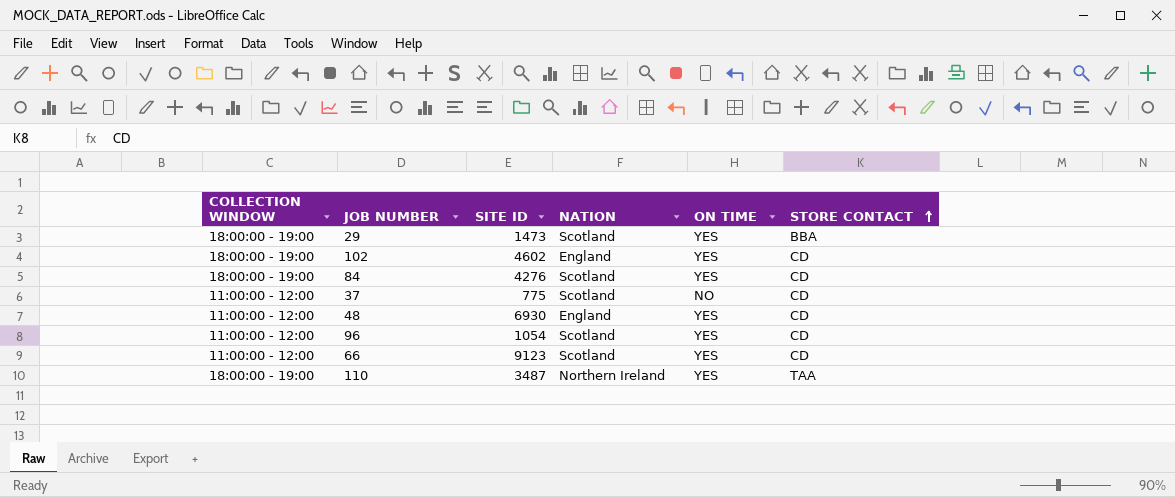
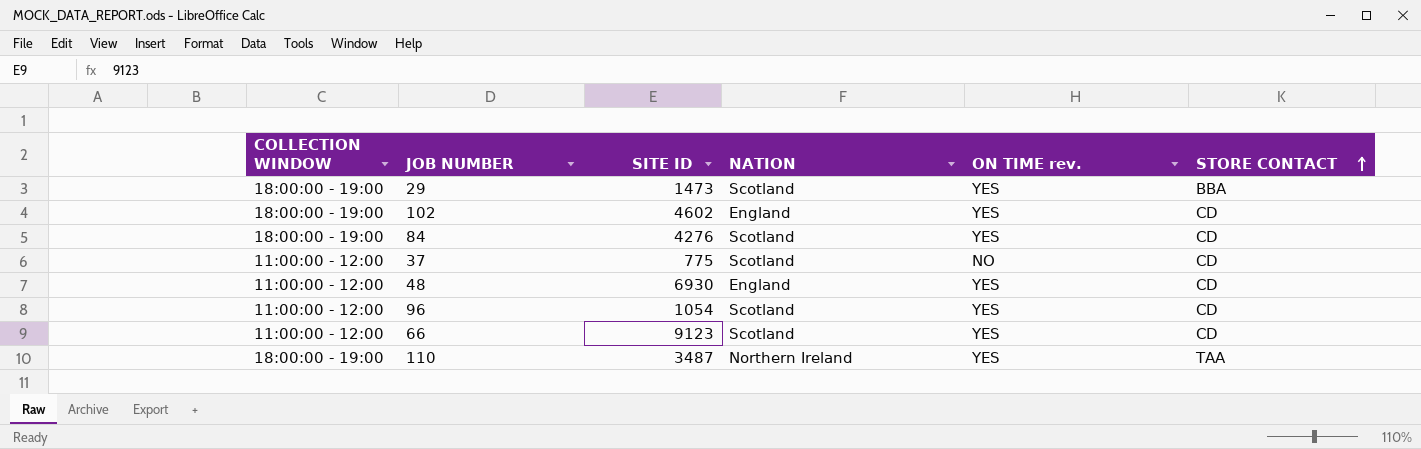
column name: ON TIME -> ON TIME rev.

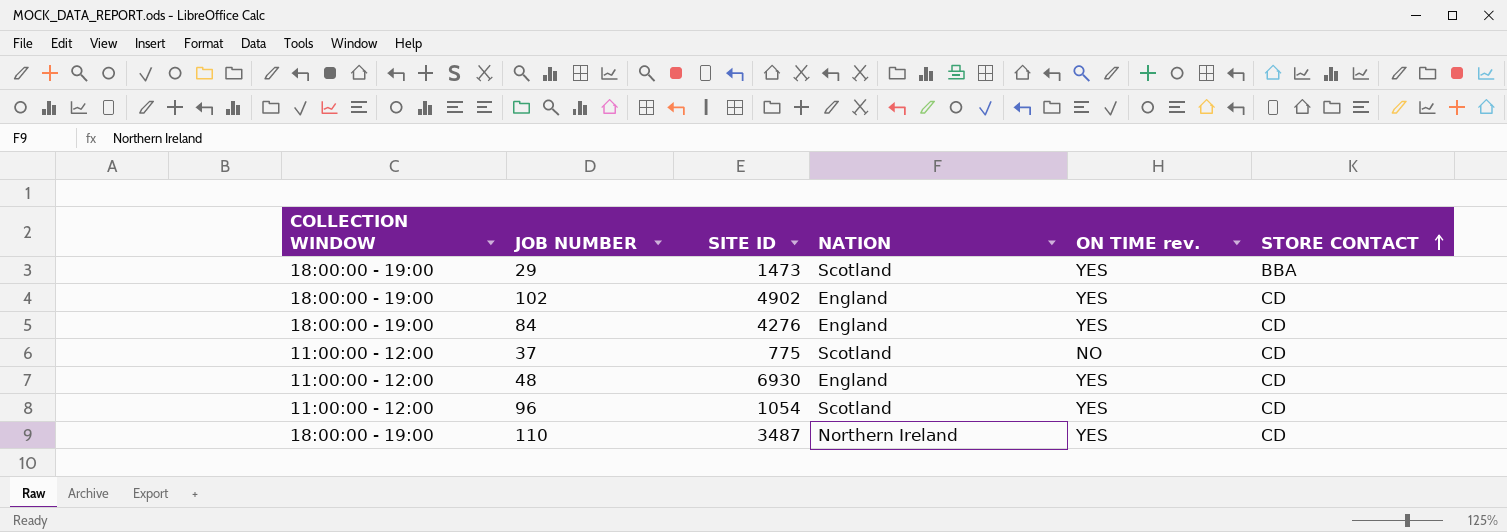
row 66: 11:00:00 - 12:00 | 9123 | Scotland | YES | CD -> none
102 | SITE ID: 4602 -> 4902
84 | NATION: Scotland -> England
110 | STORE CONTACT: TAA -> CD

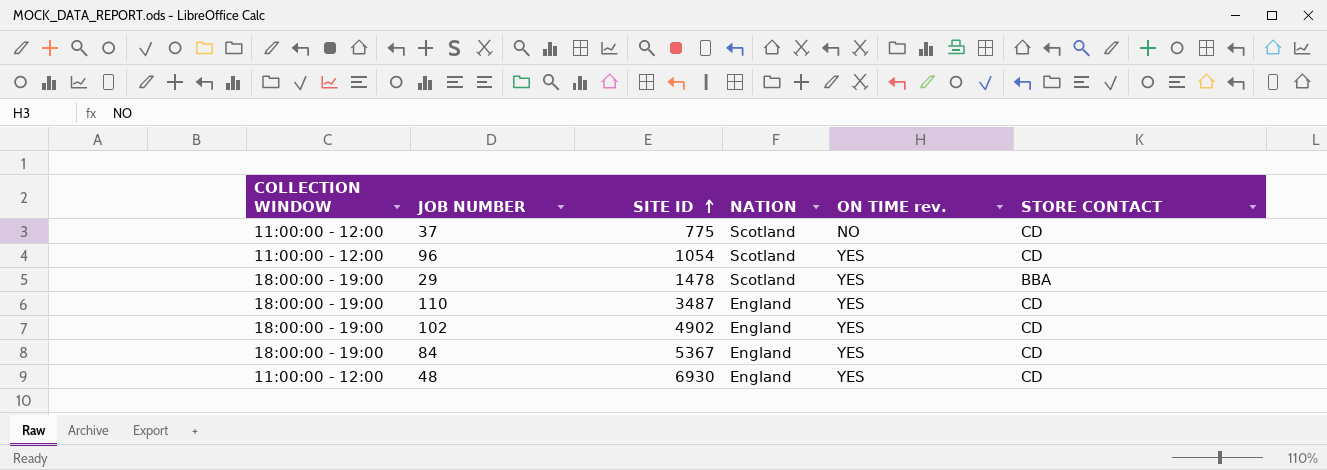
row order: STORE CONTACT ascending -> SITE ID ascending
29 | SITE ID: 1473 -> 1478
110 | NATION: Northern Ireland -> England
84 | SITE ID: 4276 -> 5367

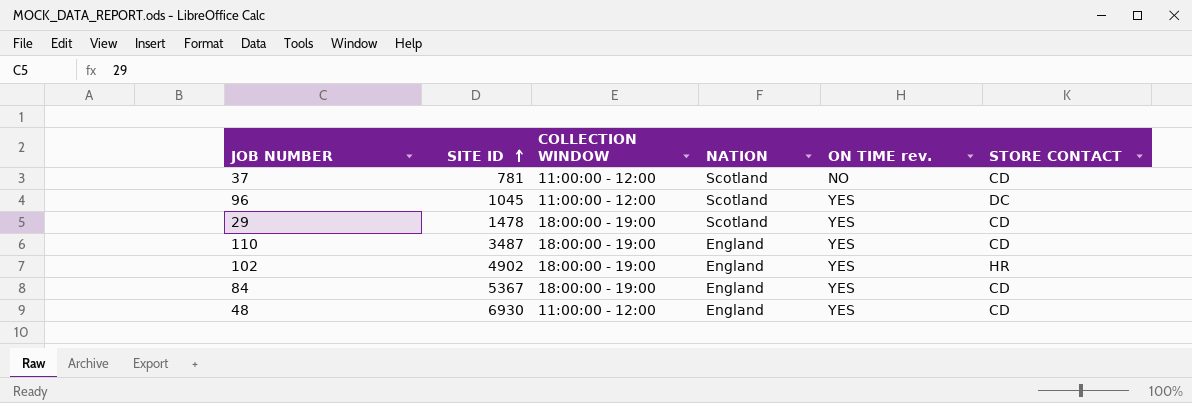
column COLLECTION WINDOW | position: 1 -> 3
37 | SITE ID: 775 -> 781
96 | SITE ID: 1054 -> 1045
96 | STORE CONTACT: CD -> DC
29 | STORE CONTACT: BBA -> CD
102 | STORE CONTACT: CD -> HR

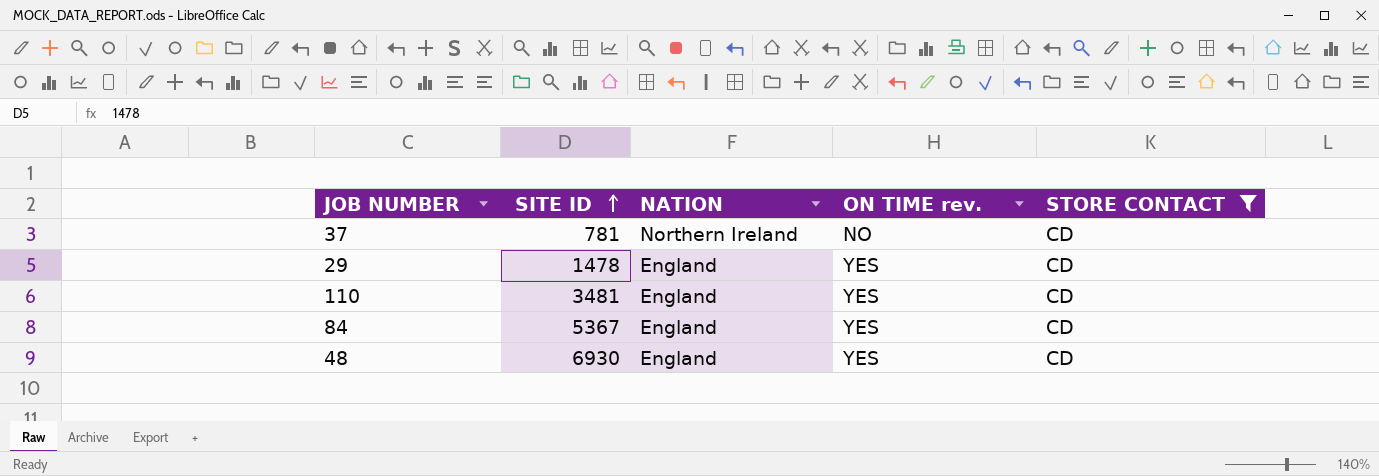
filter: none -> STORE CONTACT = CD
column COLLECTION WINDOW | position: 3 -> none
37 | NATION: Scotland -> Northern Ireland
29 | NATION: Scotland -> England
110 | SITE ID: 3487 -> 3481

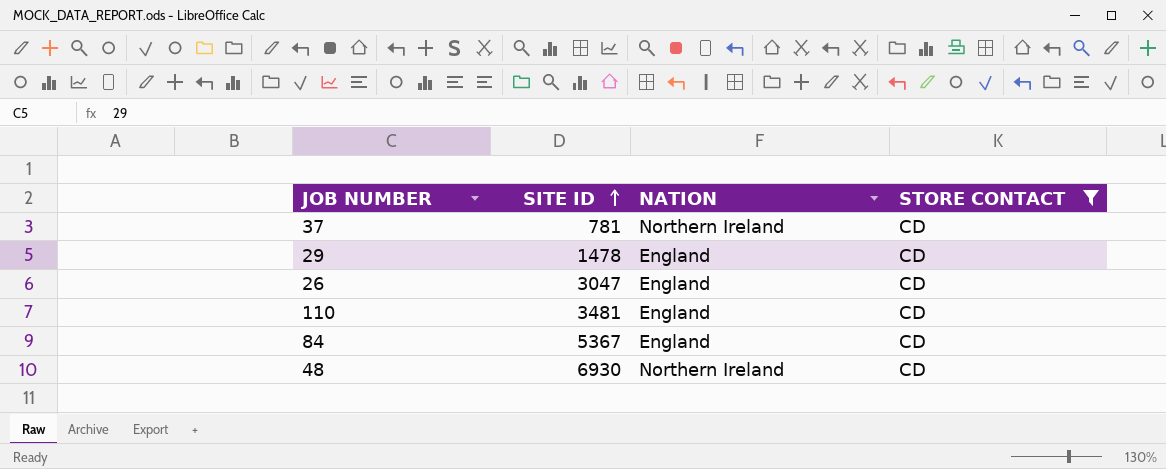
column ON TIME rev. | position: 4 -> none
row 26: none -> 3047 | England | CD
48 | NATION: England -> Northern Ireland

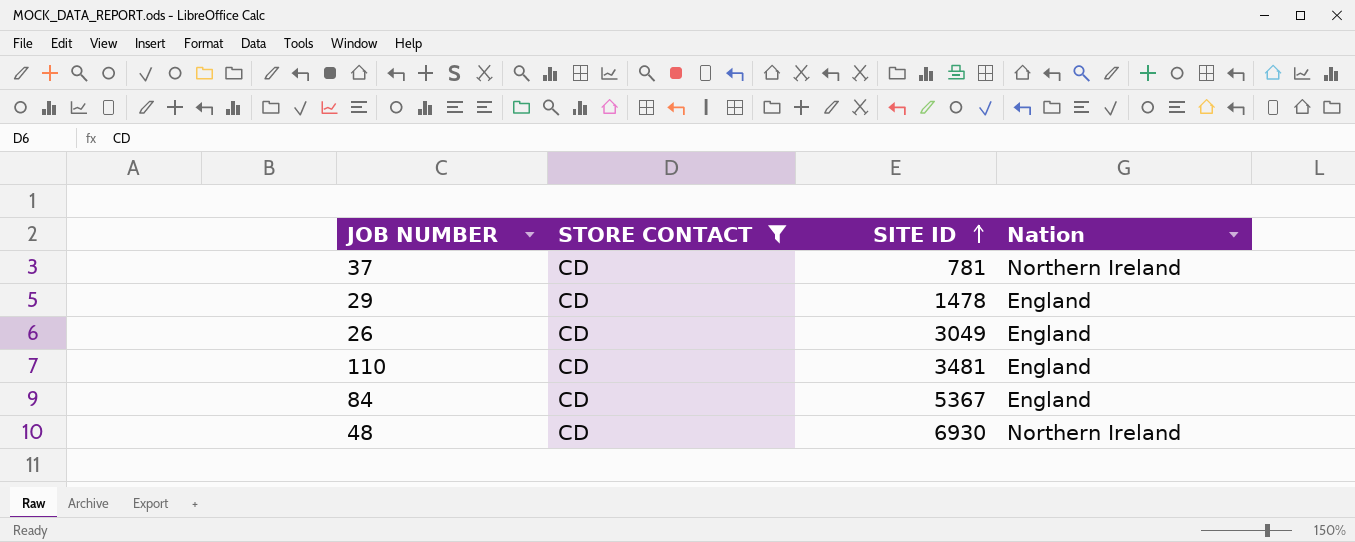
column STORE CONTACT | position: 4 -> 2
column name: NATION -> Nation
26 | SITE ID: 3047 -> 3049

